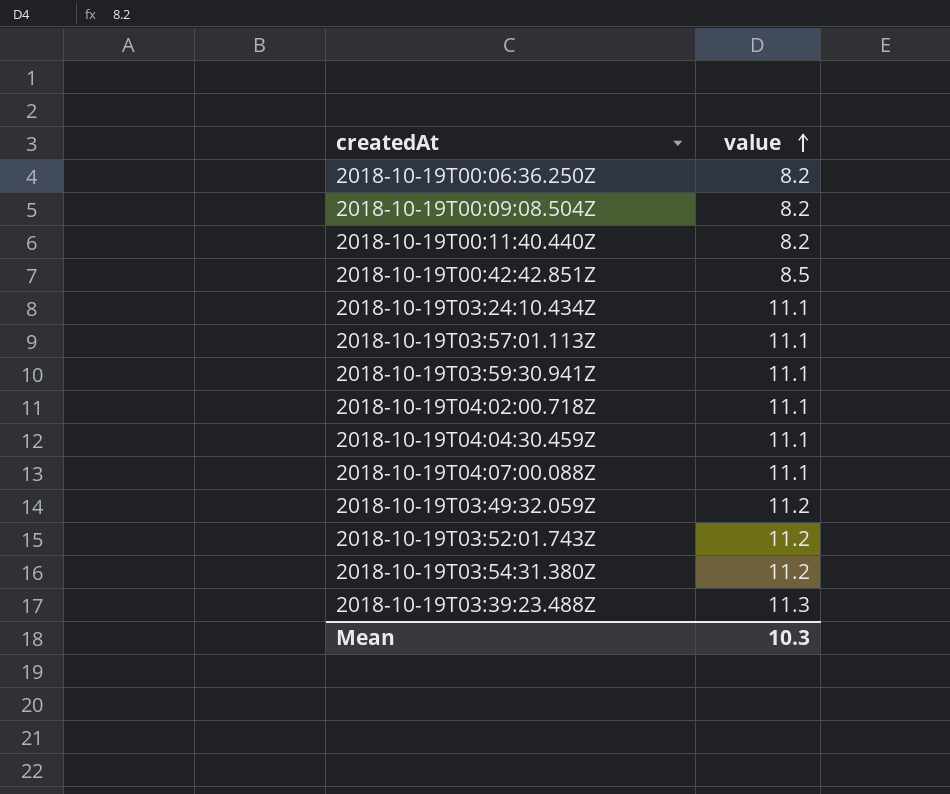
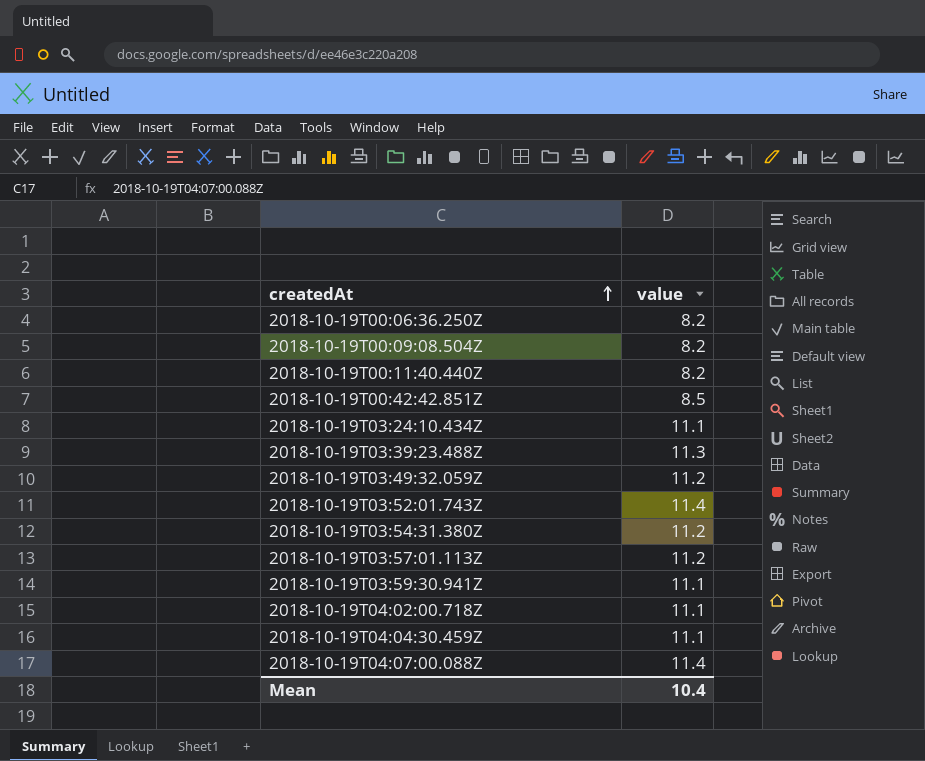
row order: value ascending -> createdAt ascending
2018-10-19T03:52:01.743Z | value: 11.2 -> 11.4
2018-10-19T03:57:01.113Z | value: 11.1 -> 11.2
2018-10-19T04:07:00.088Z | value: 11.1 -> 11.4
Mean | value: 10.3 -> 10.4

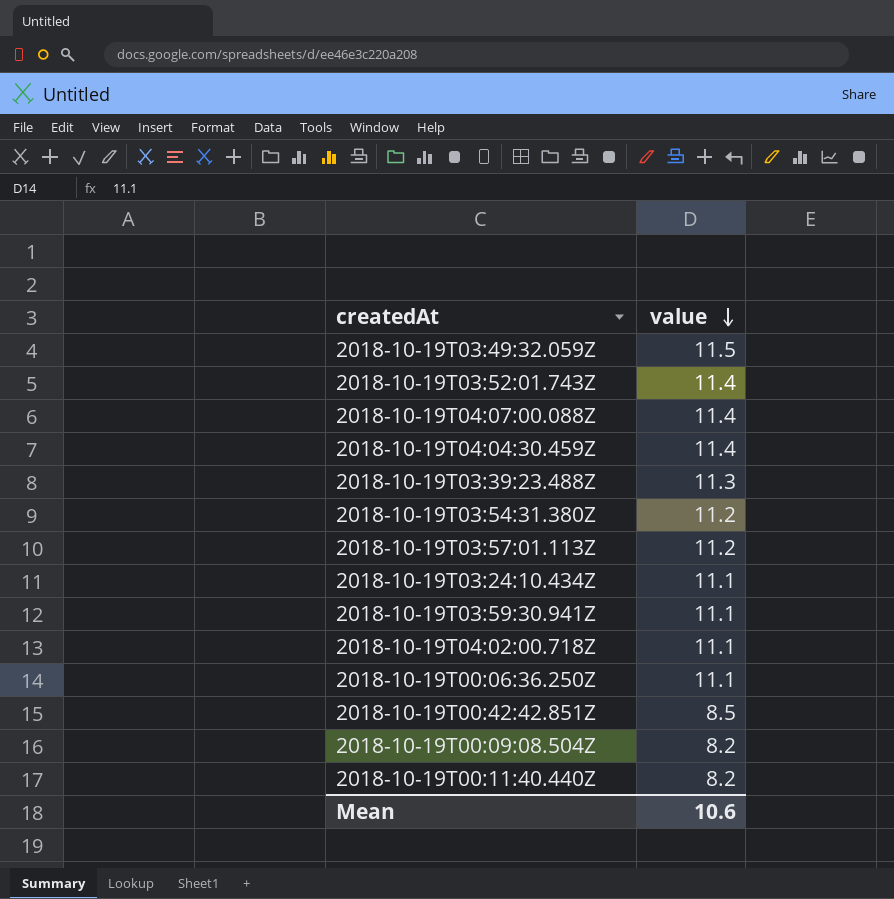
row order: createdAt ascending -> value descending
2018-10-19T03:49:32.059Z | value: 11.2 -> 11.5
2018-10-19T04:04:30.459Z | value: 11.1 -> 11.4
2018-10-19T00:06:36.250Z | value: 8.2 -> 11.1
Mean | value: 10.4 -> 10.6

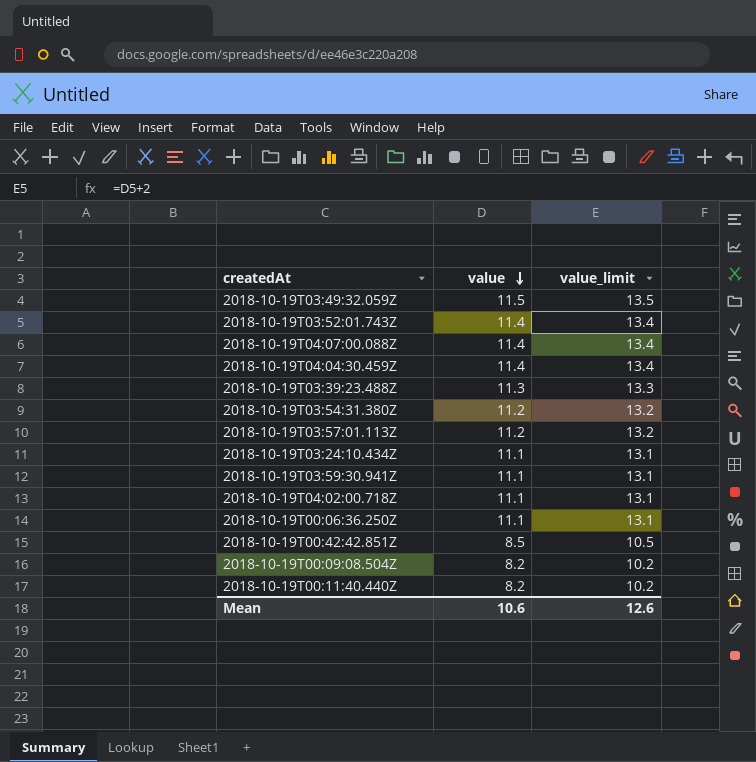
column value_limit | formula: none -> [value] + 2

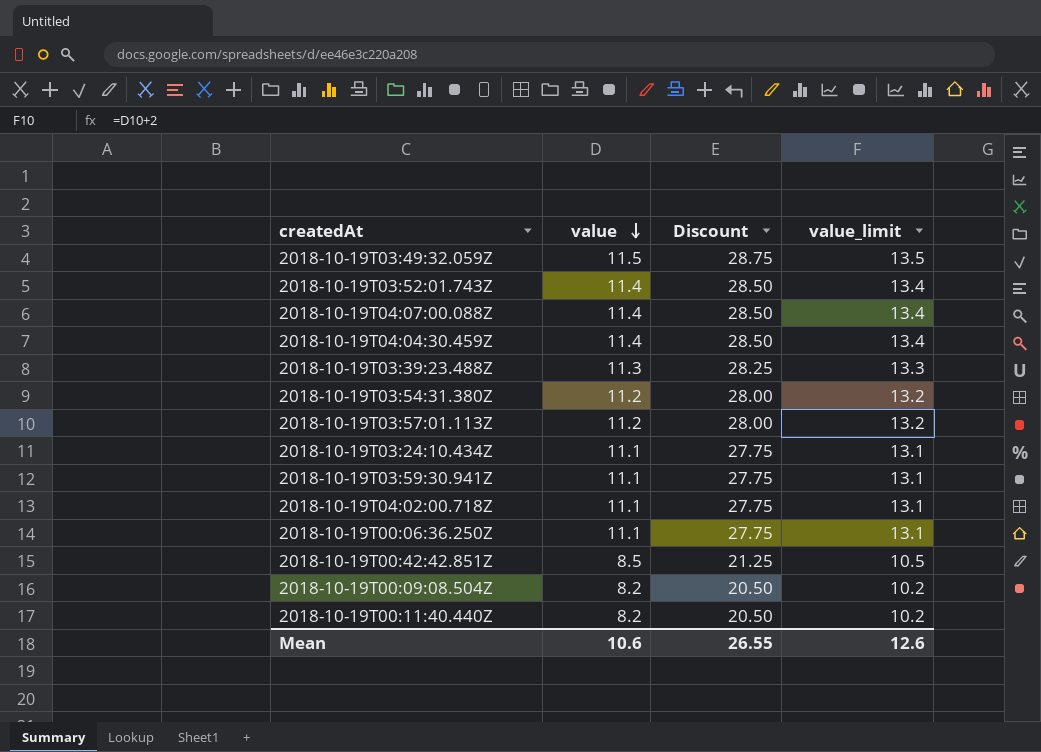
column Discount | formula: none -> [value] * 2.5

